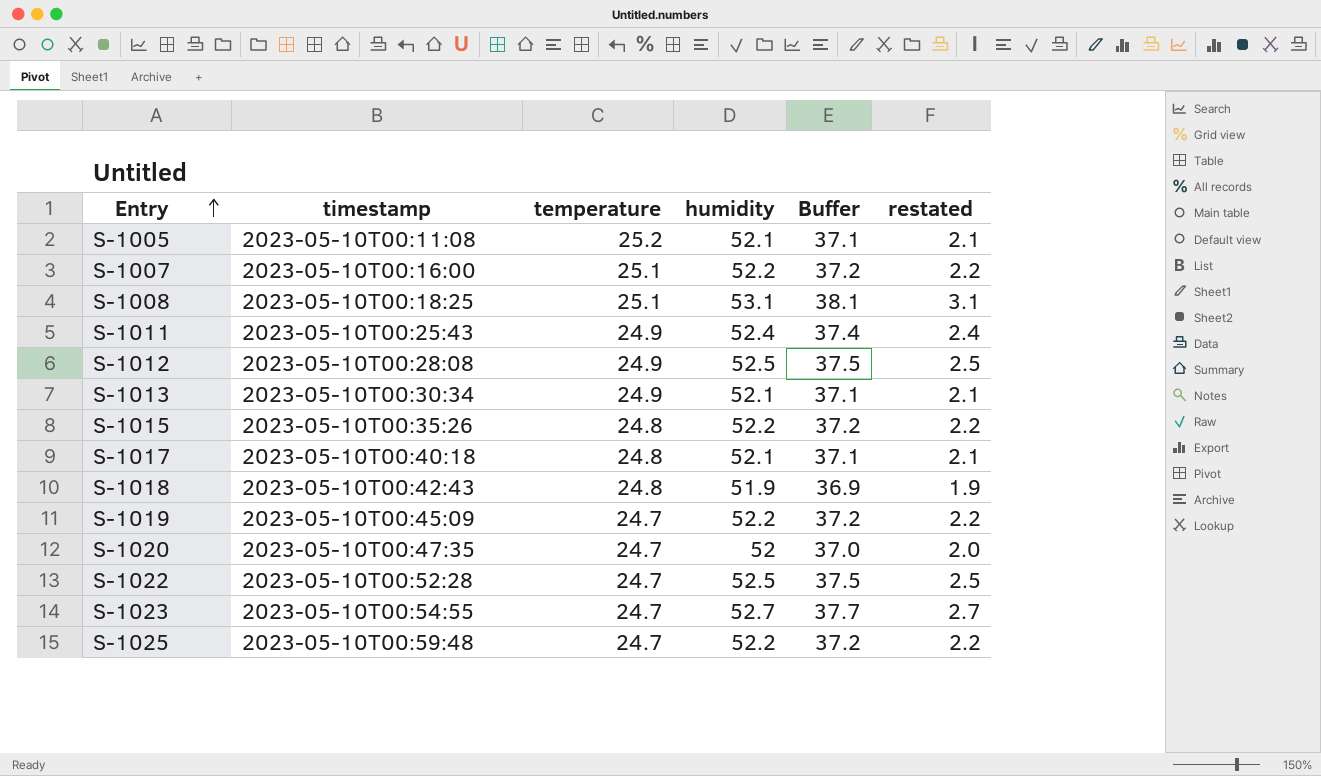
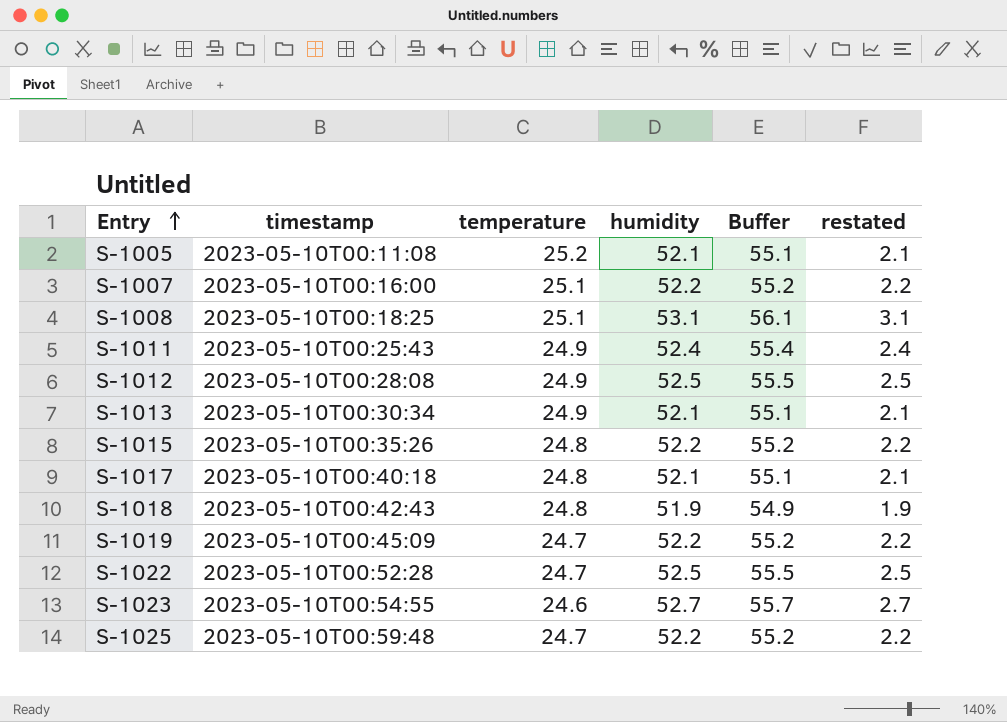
column Buffer | formula: [humidity] - 15 -> [humidity] + 3
row S-1020: 2023-05-10T00:47:35 | 24.7 | 52 | 37.0 | 2.0 -> none
S-1023 | temperature: 24.7 -> 24.6

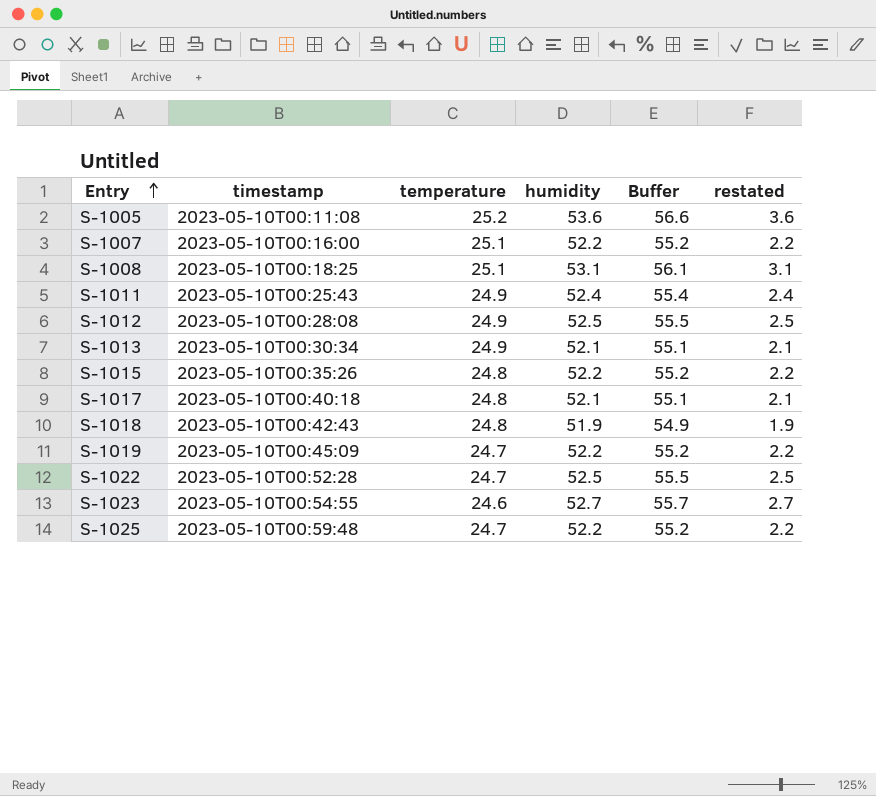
S-1005 | humidity: 52.1 -> 53.6
S-1005 | Buffer: 55.1 -> 56.6
S-1005 | restated: 2.1 -> 3.6

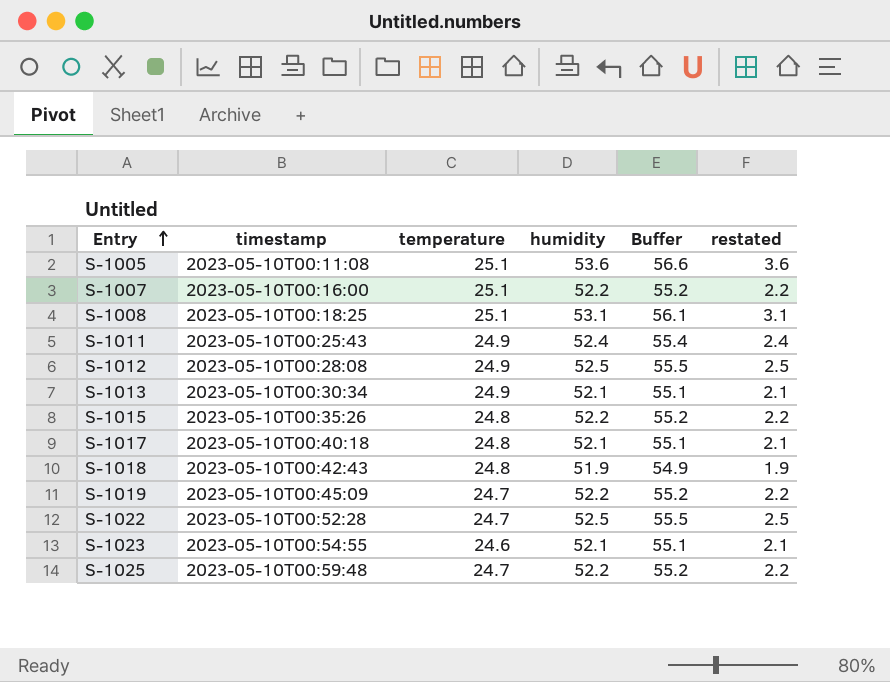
S-1005 | temperature: 25.2 -> 25.1
S-1023 | humidity: 52.7 -> 52.1
S-1023 | Buffer: 55.7 -> 55.1
S-1023 | restated: 2.7 -> 2.1

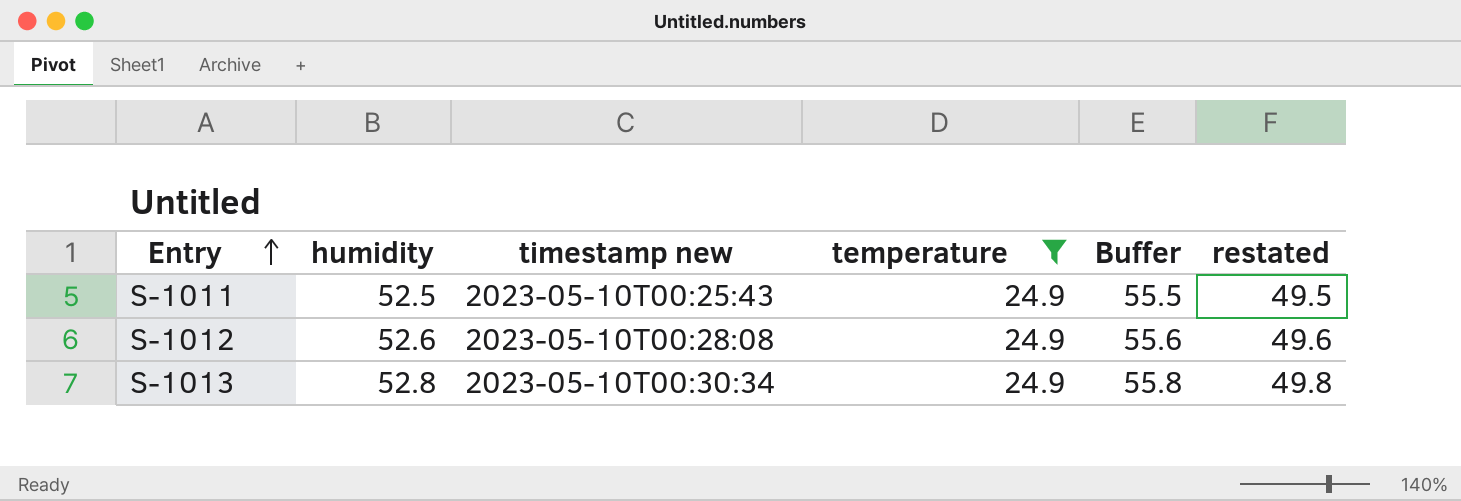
filter: none -> temperature = 24.9
column humidity | position: 4 -> 2
column name: timestamp -> timestamp new
column restated | formula: [humidity] - 50 -> [humidity] - 3
S-1011 | humidity: 52.4 -> 52.5
S-1011 | Buffer: 55.4 -> 55.5
S-1012 | humidity: 52.5 -> 52.6
S-1012 | Buffer: 55.5 -> 55.6
S-1013 | humidity: 52.1 -> 52.8
S-1013 | Buffer: 55.1 -> 55.8

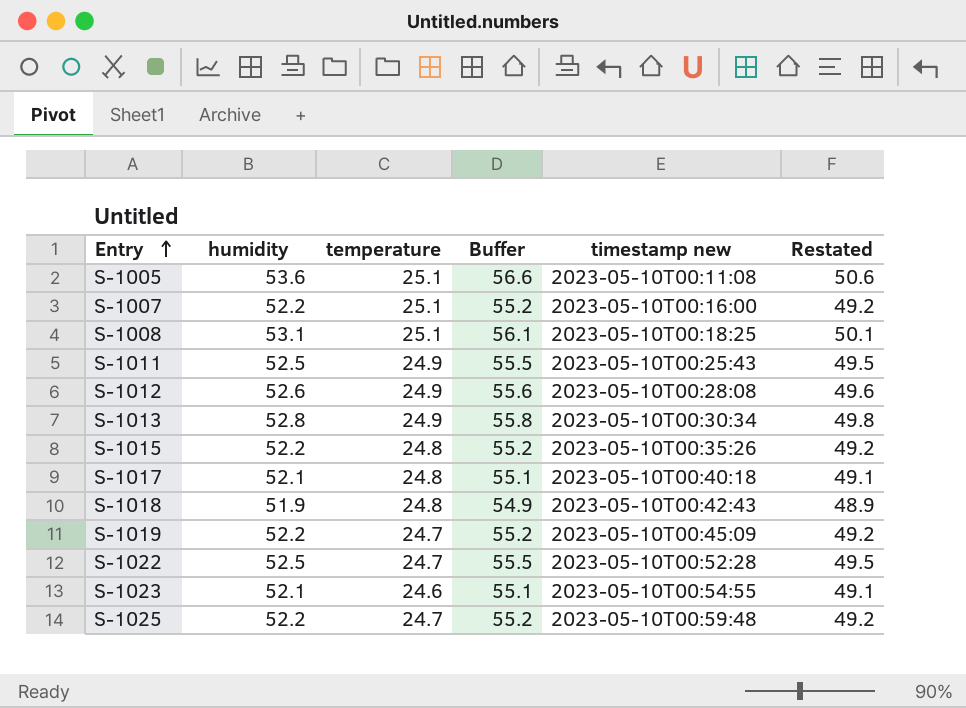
filter: temperature = 24.9 -> none
column timestamp new | position: 3 -> 5
column name: restated -> Restated

